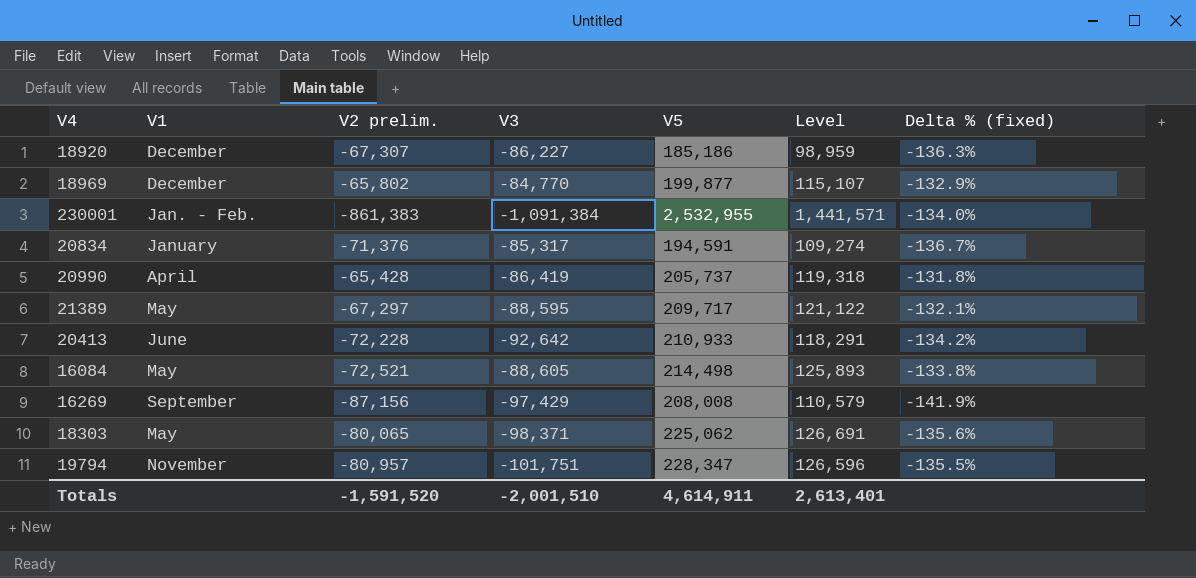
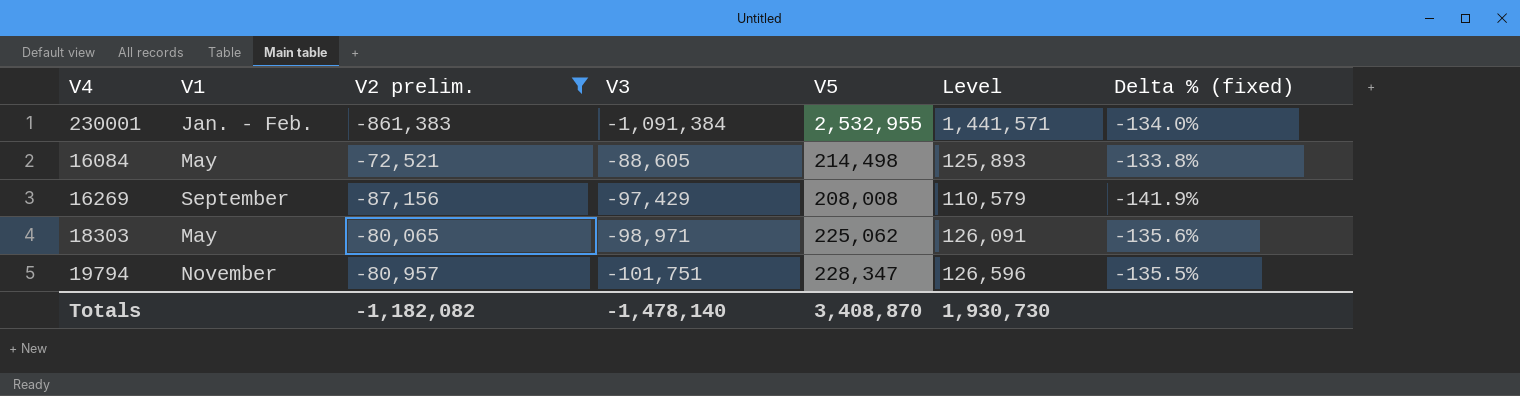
filter: none -> V2 prelim. <= -72,521
18303 | V3: -98,371 -> -98,971
18303 | Level: 126,691 -> 126,091
Totals | V2 prelim.: -1,591,520 -> -1,182,082
Totals | V3: -2,001,510 -> -1,478,140
Totals | V5: 4,614,911 -> 3,408,870
Totals | Level: 2,613,401 -> 1,930,730

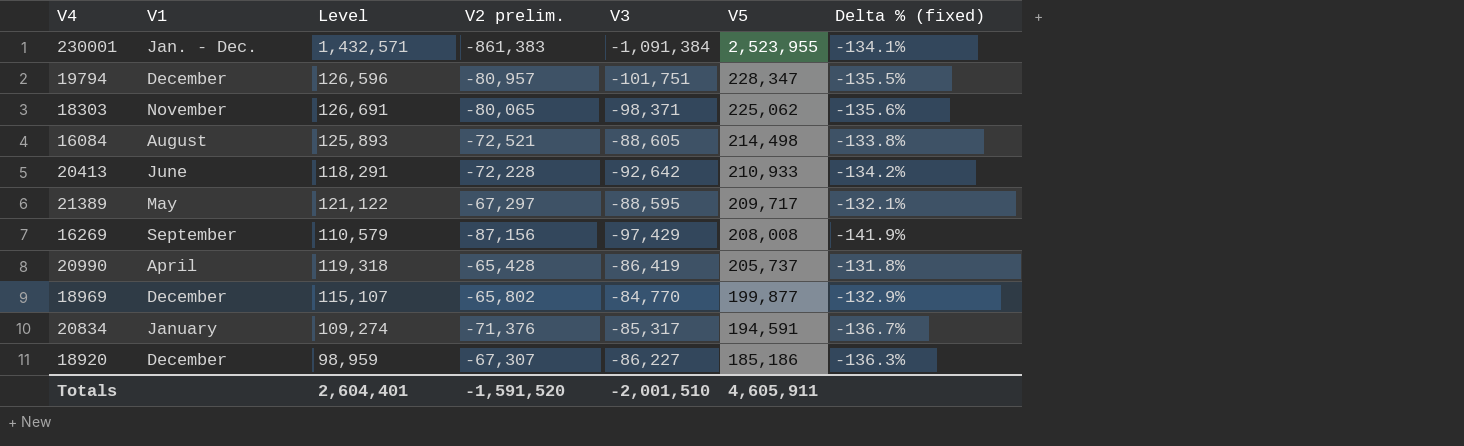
filter: V2 prelim. <= -72,521 -> none
row order: none -> V5 descending
column Level | position: 6 -> 3
230001 | V1: Jan. - Feb. -> Jan. - Dec.
230001 | Level: 1,441,571 -> 1,432,571
230001 | V5: 2,532,955 -> 2,523,955
230001 | Delta % (fixed): -134.0% -> -134.1%
19794 | V1: November -> December
18303 | V1: May -> November
18303 | Level: 126,091 -> 126,691
18303 | V3: -98,971 -> -98,371
16084 | V1: May -> August
Totals | Level: 1,930,730 -> 2,604,401
Totals | V2 prelim.: -1,182,082 -> -1,591,520
Totals | V3: -1,478,140 -> -2,001,510
Totals | V5: 3,408,870 -> 4,605,911

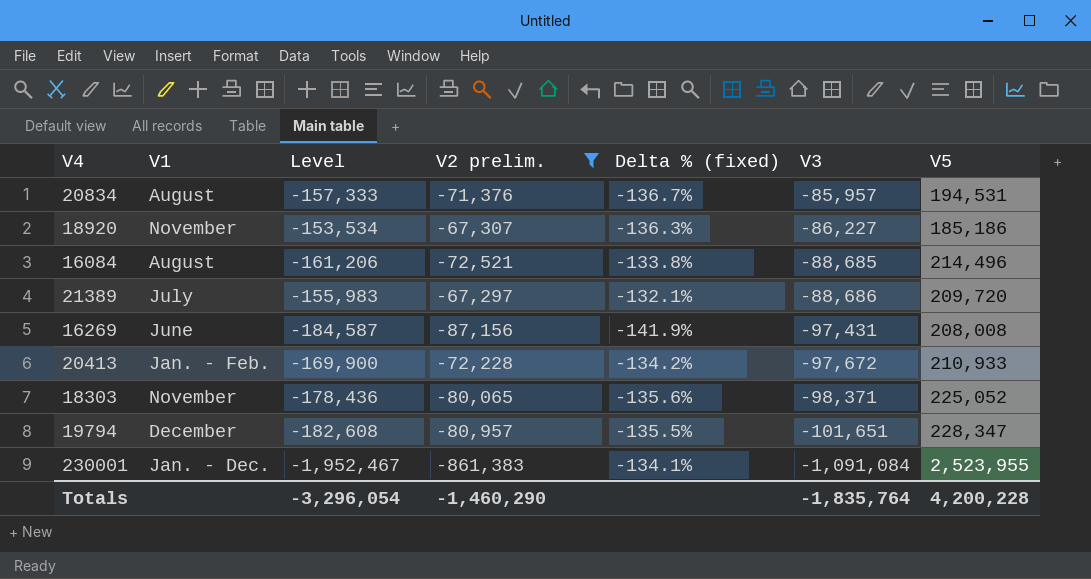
filter: none -> V2 prelim. <= -67,297
row order: V5 descending -> V3 descending
column Level | formula: [V3] + [V5] -> [V2 prelim.] + [V3]
column Delta % (fixed) | position: 7 -> 5
20834 | V1: January -> August
20834 | V3: -85,317 -> -85,957
20834 | V5: 194,591 -> 194,531
18920 | V1: December -> November
16084 | V3: -88,605 -> -88,685
16084 | V5: 214,498 -> 214,496
21389 | V1: May -> July
21389 | V3: -88,595 -> -88,686
21389 | V5: 209,717 -> 209,720
16269 | V1: September -> June
16269 | V3: -97,429 -> -97,431
20413 | V1: June -> Jan. - Feb.
20413 | V3: -92,642 -> -97,672
18303 | V5: 225,062 -> 225,052
19794 | V3: -101,751 -> -101,651
230001 | V3: -1,091,384 -> -1,091,084
Totals | Level: 2,604,401 -> -3,296,054
Totals | V2 prelim.: -1,591,520 -> -1,460,290
Totals | V3: -2,001,510 -> -1,835,764
Totals | V5: 4,605,911 -> 4,200,228

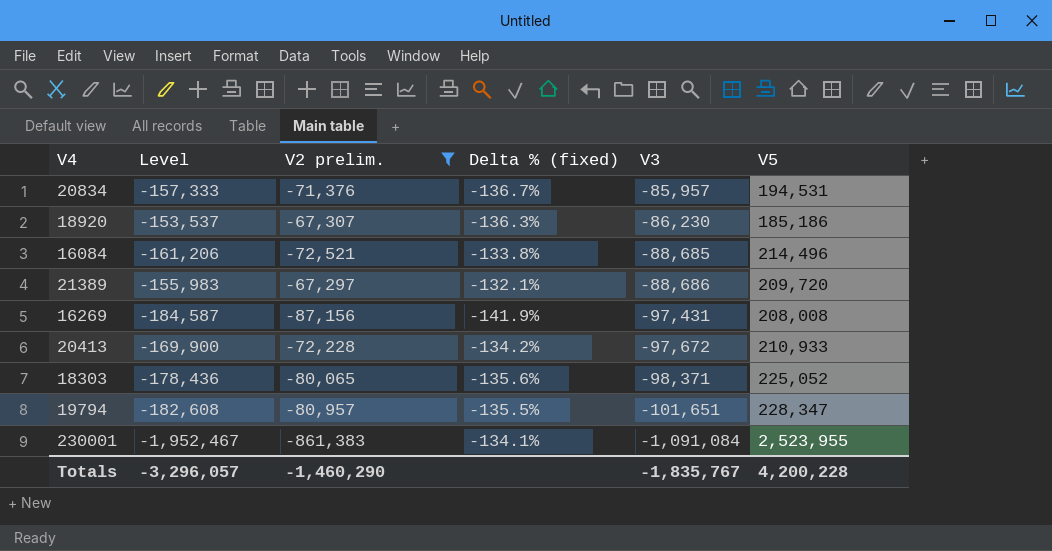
column V1 | position: 2 -> none
18920 | Level: -153,534 -> -153,537
18920 | V3: -86,227 -> -86,230
Totals | Level: -3,296,054 -> -3,296,057
Totals | V3: -1,835,764 -> -1,835,767

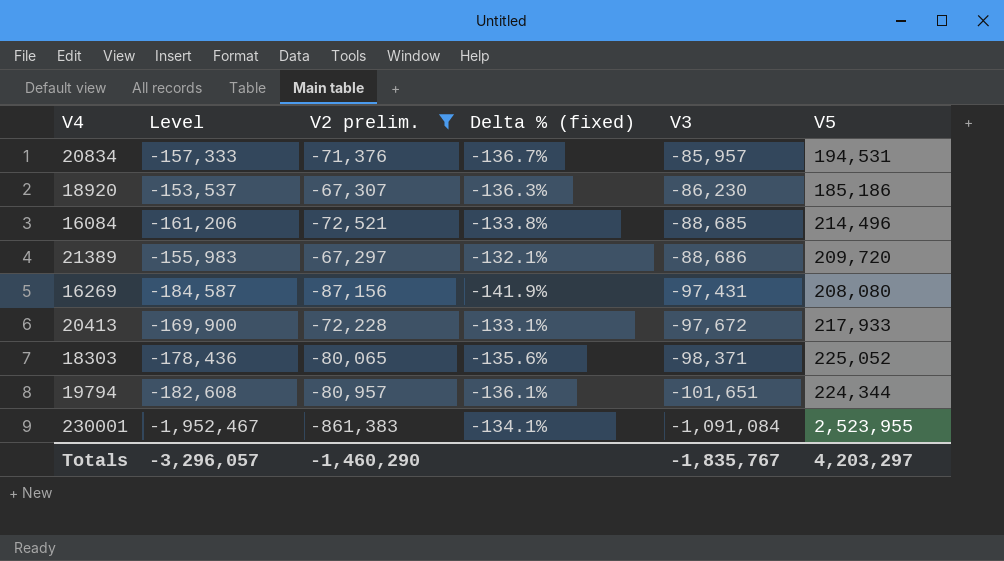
16269 | V5: 208,008 -> 208,080
20413 | Delta % (fixed): -134.2% -> -133.1%
20413 | V5: 210,933 -> 217,933
19794 | Delta % (fixed): -135.5% -> -136.1%
19794 | V5: 228,347 -> 224,344
Totals | V5: 4,200,228 -> 4,203,297

